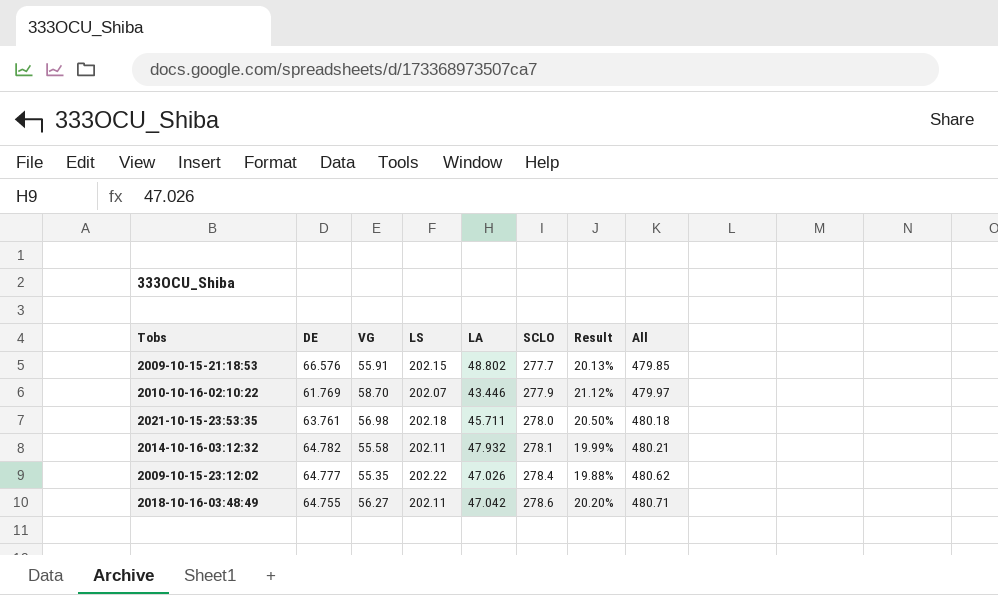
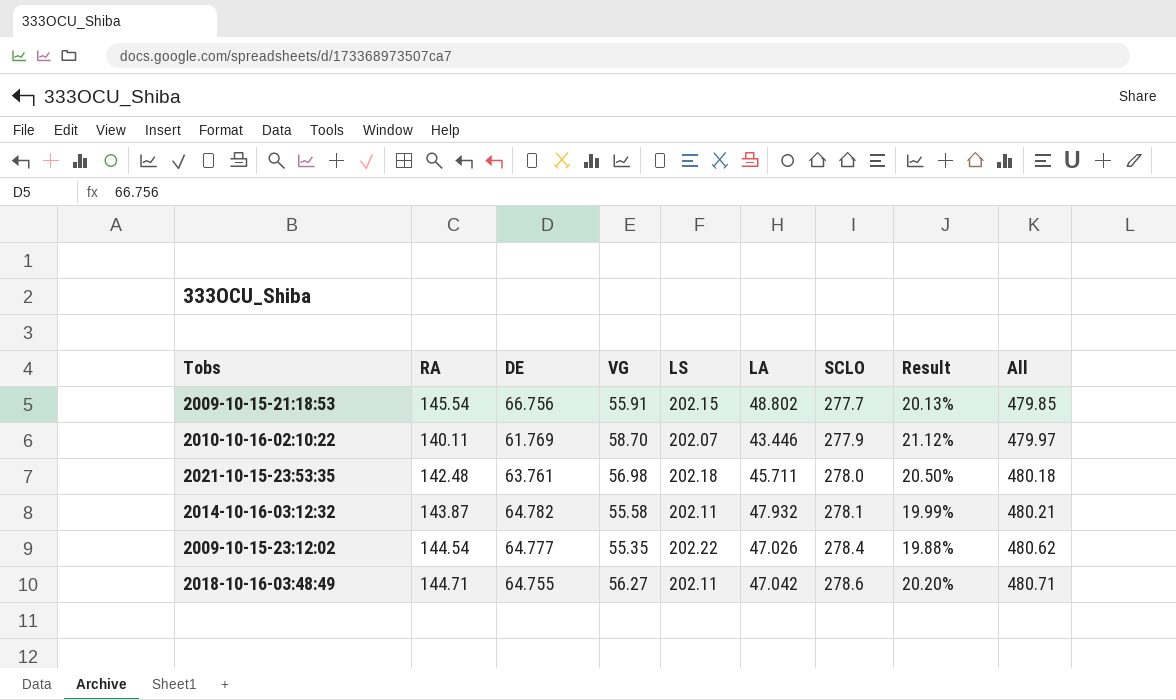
column RA | position: none -> 2
2009-10-15-21:18:53 | DE: 66.576 -> 66.756

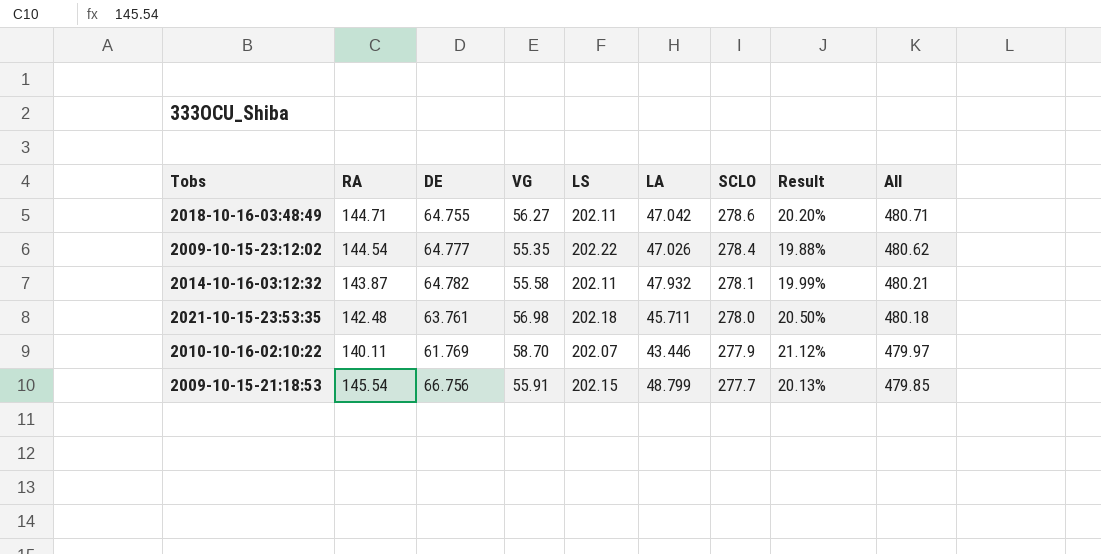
row order: SCLO ascending -> SCLO descending
2009-10-15-21:18:53 | LA: 48.802 -> 48.799

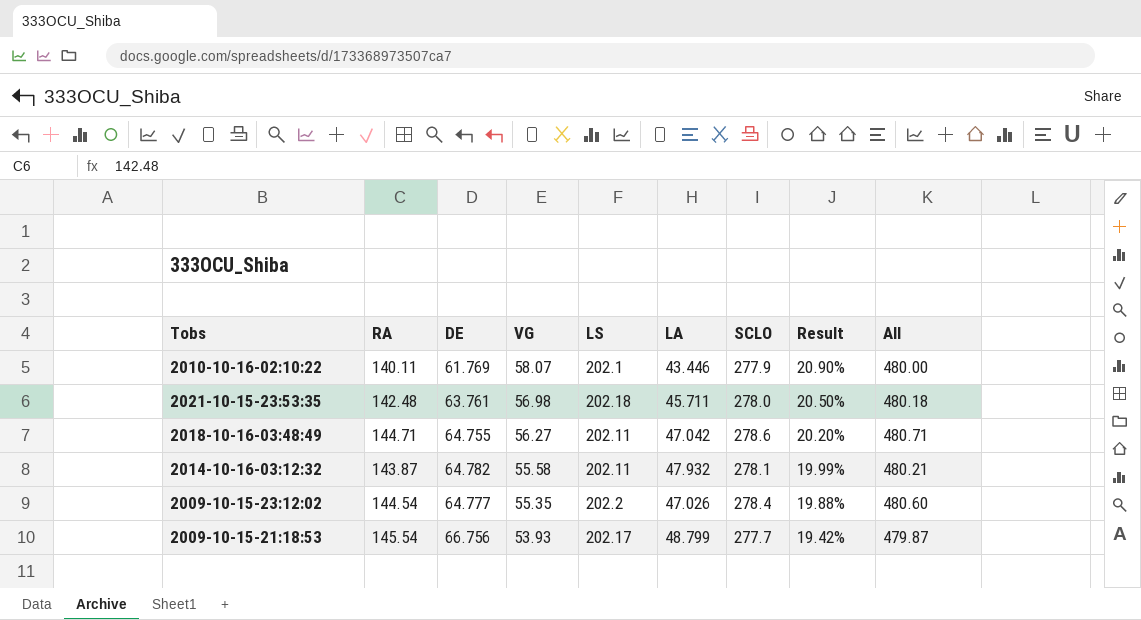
row order: SCLO descending -> VG descending
2010-10-16-02:10:22 | VG: 58.70 -> 58.07
2010-10-16-02:10:22 | LS: 202.07 -> 202.1
2010-10-16-02:10:22 | Result: 21.12% -> 20.90%
2010-10-16-02:10:22 | All: 479.97 -> 480.00
2009-10-15-23:12:02 | LS: 202.22 -> 202.2
2009-10-15-23:12:02 | All: 480.62 -> 480.60
2009-10-15-21:18:53 | VG: 55.91 -> 53.93
2009-10-15-21:18:53 | LS: 202.15 -> 202.17
2009-10-15-21:18:53 | Result: 20.13% -> 19.42%
2009-10-15-21:18:53 | All: 479.85 -> 479.87

